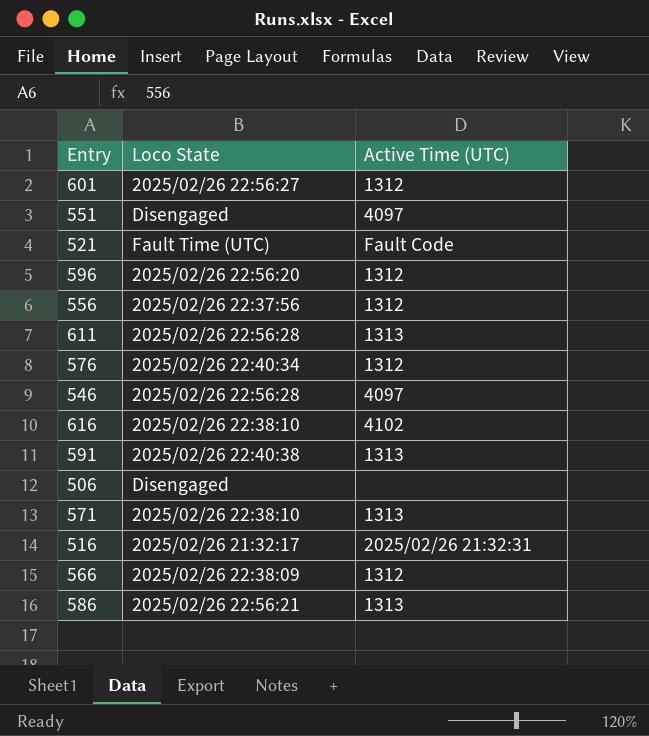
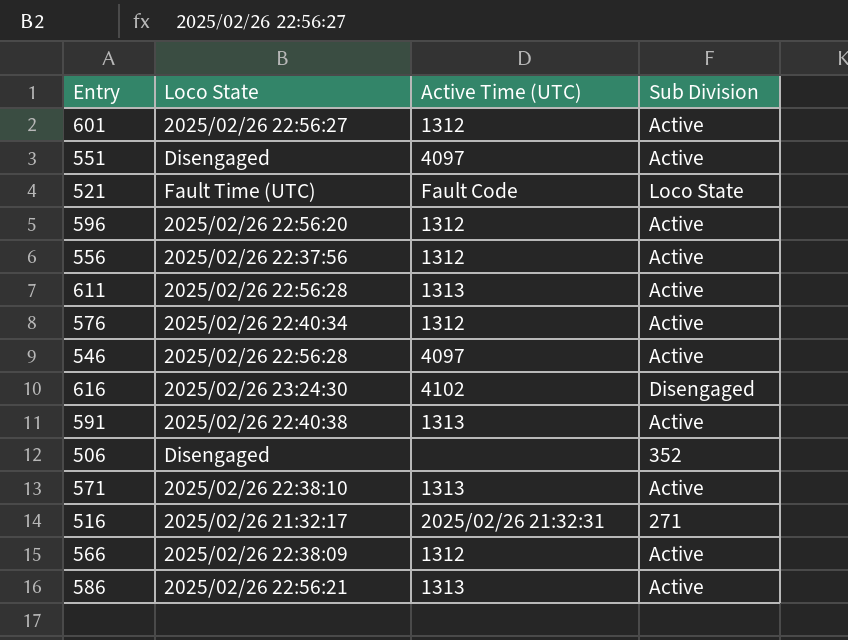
column Sub Division | position: none -> 4
616 | Loco State: 2025/02/26 22:38:10 -> 2025/02/26 23:24:30

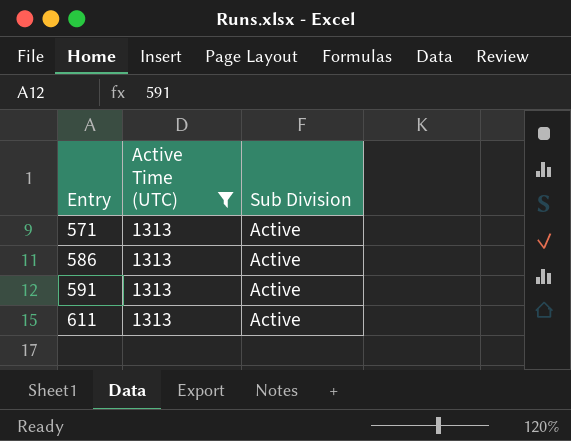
filter: none -> Active Time (UTC) = 1313
row order: none -> Entry ascending
column Loco State | position: 2 -> none

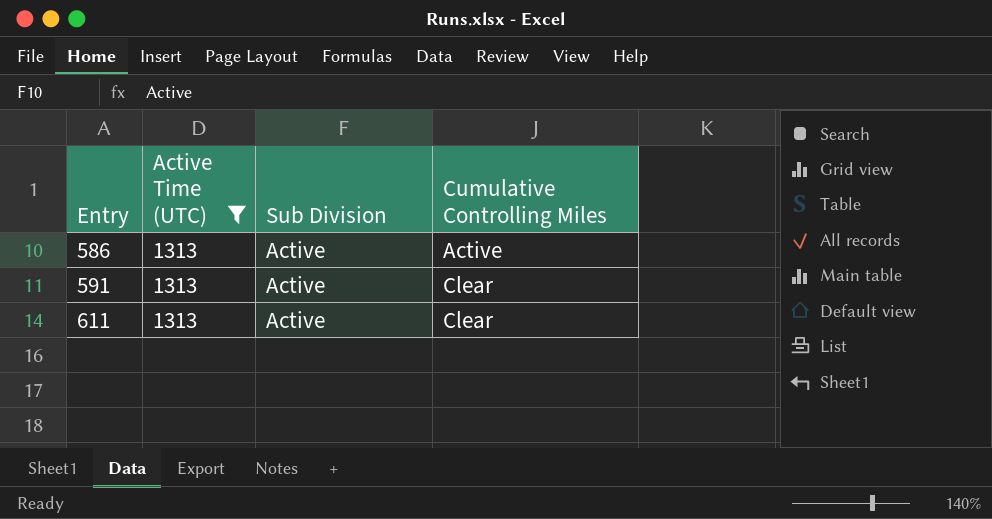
column Cumulative Controlling Miles | position: none -> 4
row 571: 1313 | Active -> none

